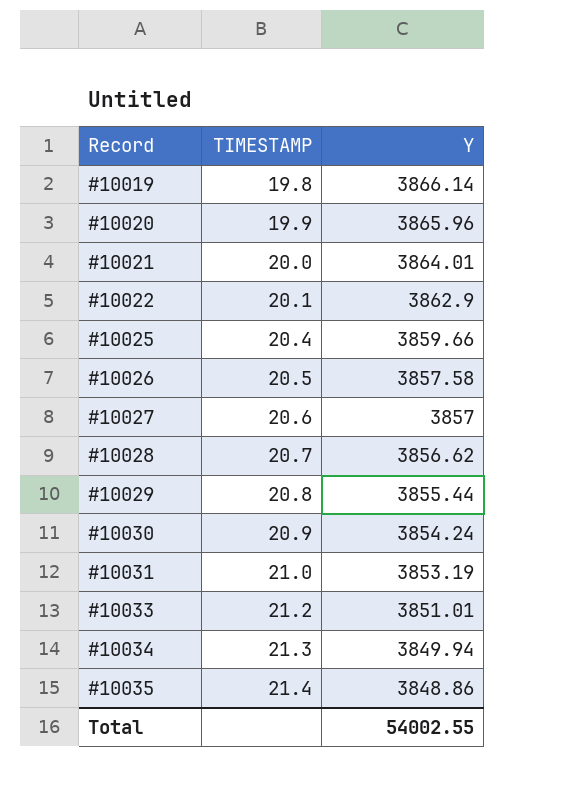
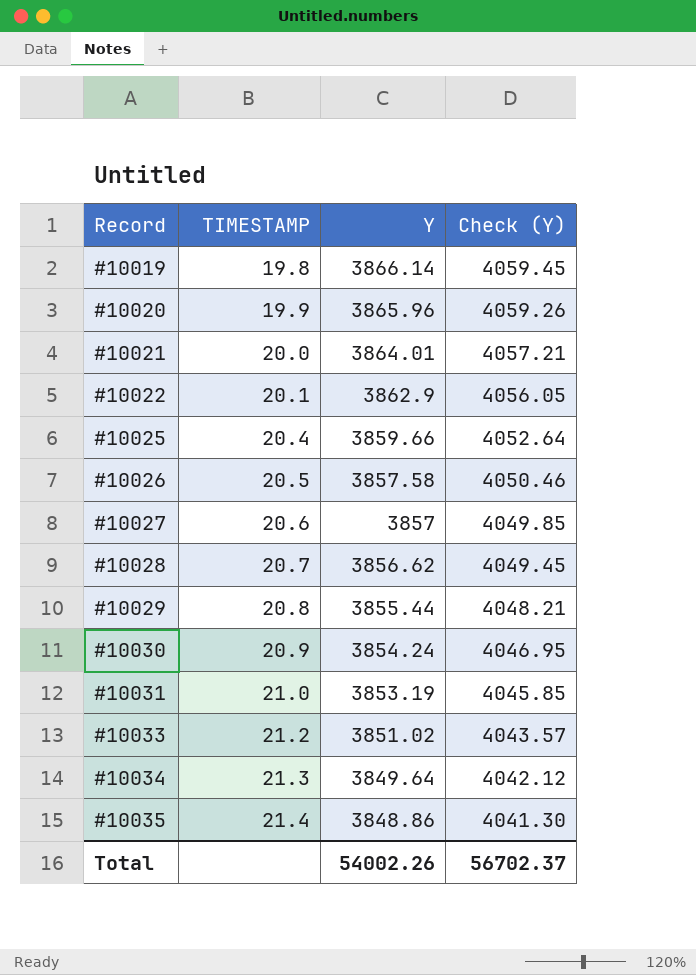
column Check (Y) | formula: none -> [Y] * 1.05
#10033 | Y: 3851.01 -> 3851.02
#10034 | Y: 3849.94 -> 3849.64
Total | Y: 54002.55 -> 54002.26

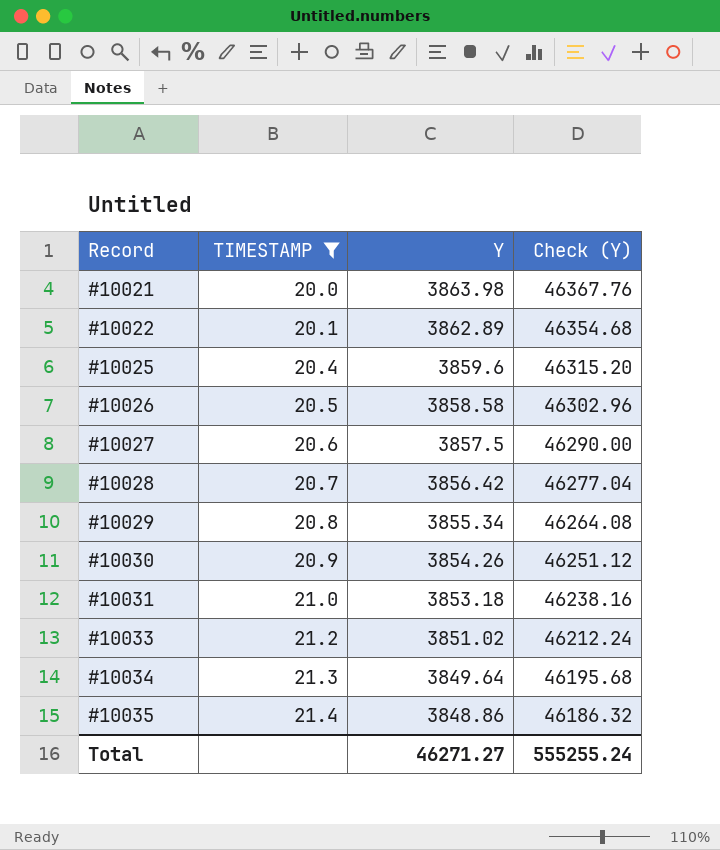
filter: none -> TIMESTAMP >= 20.0
column Check (Y) | formula: [Y] * 1.05 -> [Y] * 12
#10021 | Y: 3864.01 -> 3863.98
#10022 | Y: 3862.9 -> 3862.89
#10025 | Y: 3859.66 -> 3859.6
#10026 | Y: 3857.58 -> 3858.58
#10027 | Y: 3857 -> 3857.5
#10028 | Y: 3856.62 -> 3856.42
#10029 | Y: 3855.44 -> 3855.34
#10030 | Y: 3854.24 -> 3854.26
#10031 | Y: 3853.19 -> 3853.18
Total | Y: 54002.26 -> 46271.27
Total | Check (Y): 56702.37 -> 555255.24

